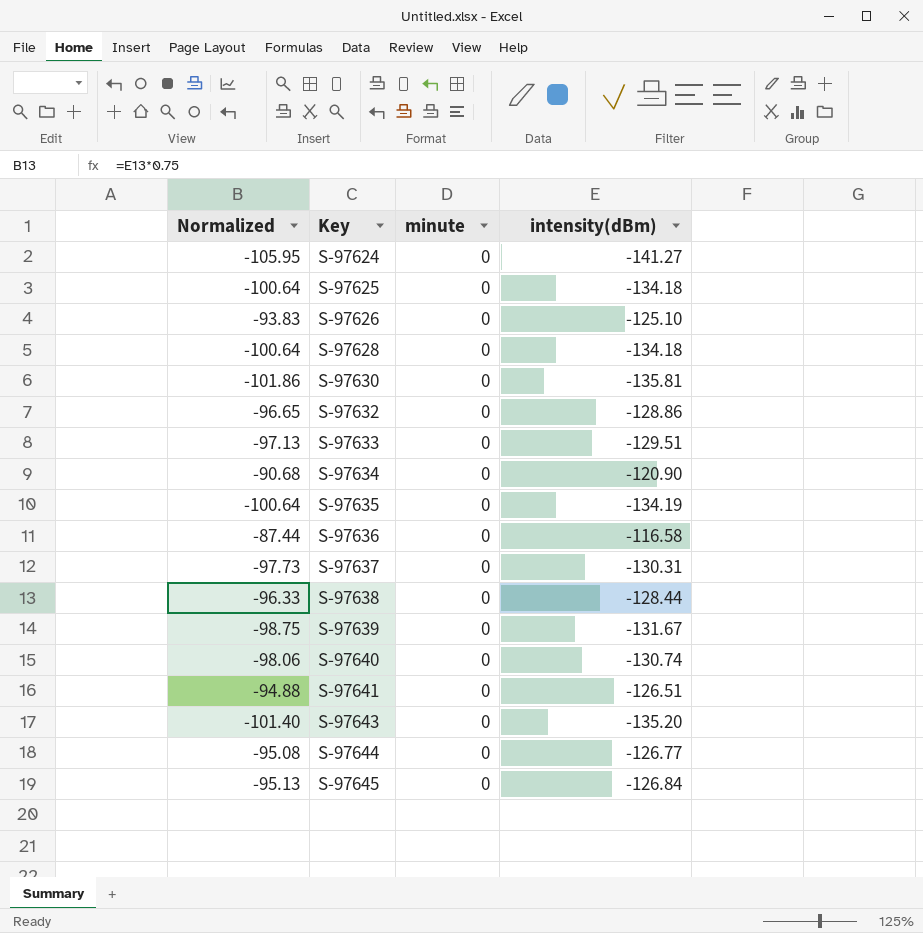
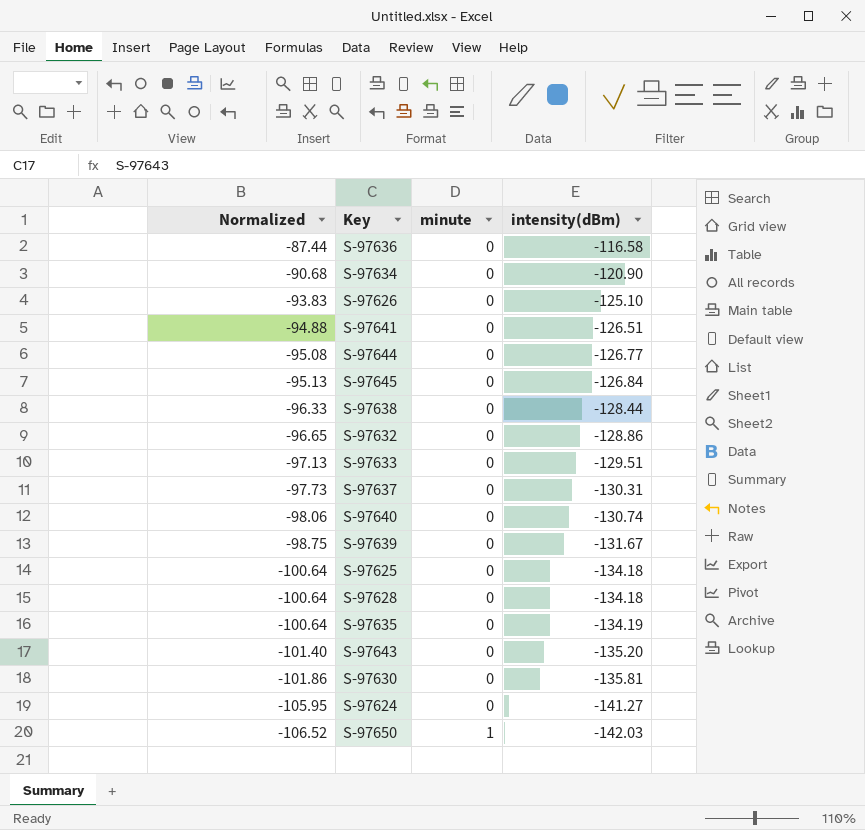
row order: Key ascending -> Normalized descending
row S-97650: none -> -106.52 | 1 | -142.03

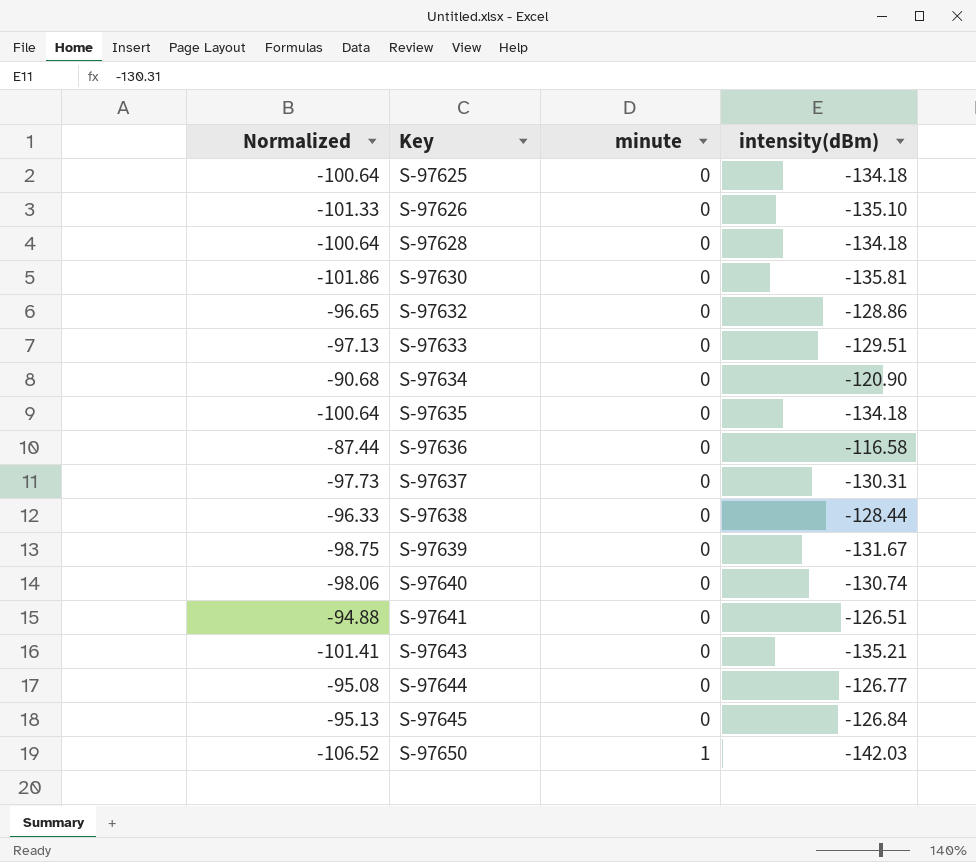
row order: Normalized descending -> Key ascending
row S-97624: -105.95 | 0 | -141.27 -> none
S-97626 | Normalized: -93.83 -> -101.33
S-97626 | intensity(dBm): -125.10 -> -135.10
S-97635 | intensity(dBm): -134.19 -> -134.18
S-97643 | Normalized: -101.40 -> -101.41
S-97643 | intensity(dBm): -135.20 -> -135.21

